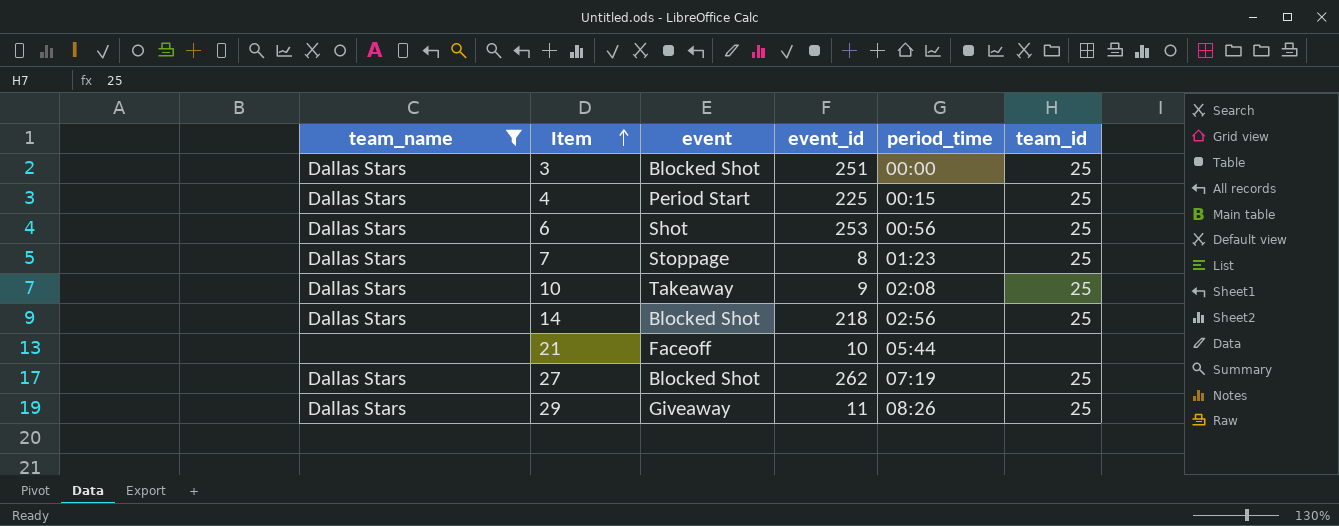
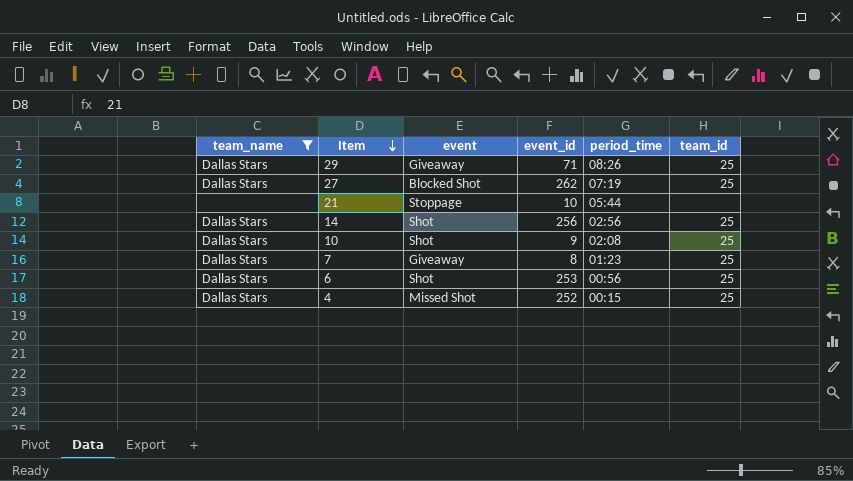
row order: Item ascending -> Item descending
row 3: Dallas Stars | Blocked Shot | 251 | 00:00 | 25 -> none
29 | event_id: 11 -> 71
21 | event: Faceoff -> Stoppage
14 | event: Blocked Shot -> Shot
14 | event_id: 218 -> 256
10 | event: Takeaway -> Shot
7 | event: Stoppage -> Giveaway
4 | event: Period Start -> Missed Shot
4 | event_id: 225 -> 252

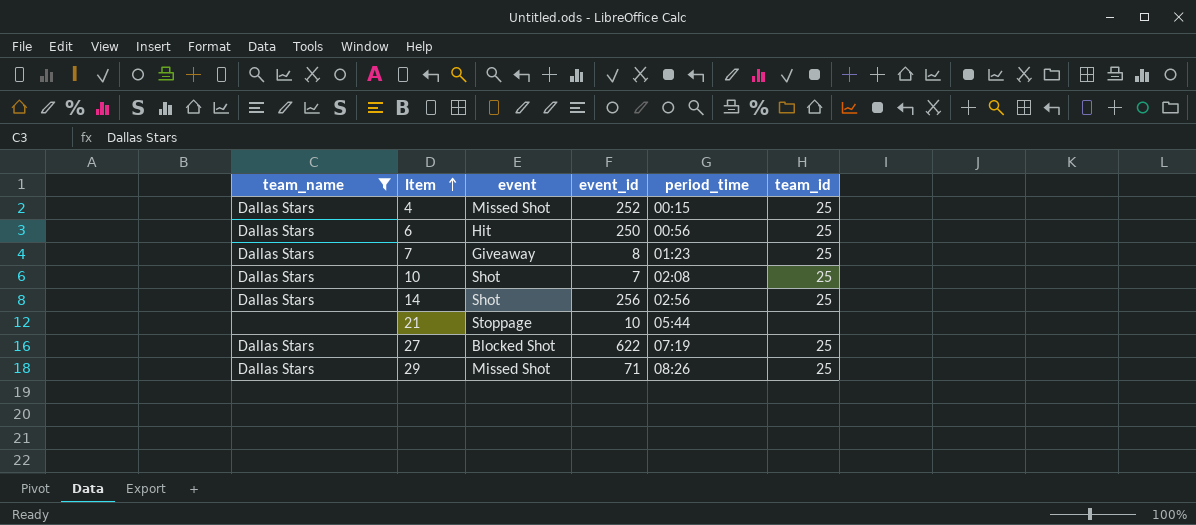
row order: Item descending -> Item ascending
6 | event: Shot -> Hit
6 | event_id: 253 -> 250
10 | event_id: 9 -> 7
27 | event_id: 262 -> 622
29 | event: Giveaway -> Missed Shot

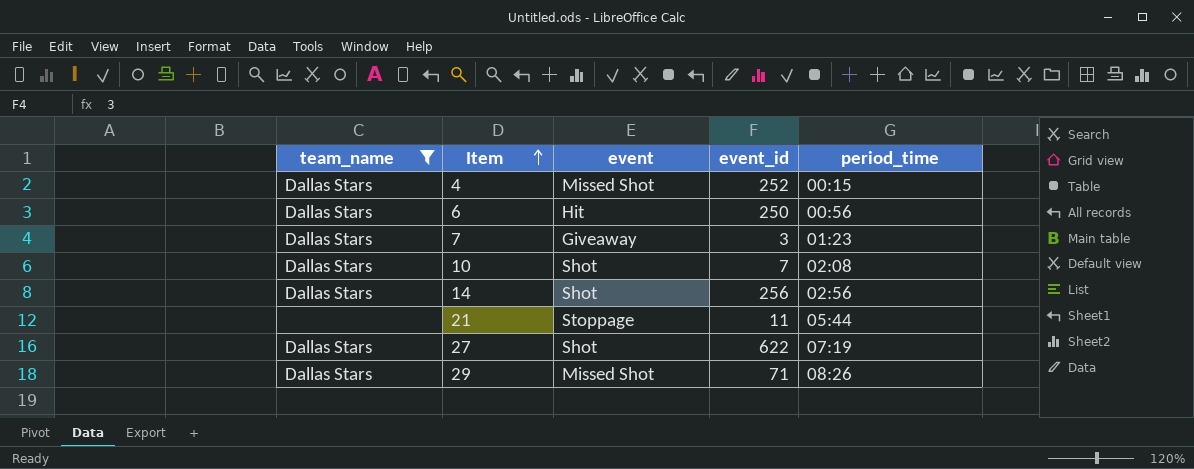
column team_id | position: 6 -> none
7 | event_id: 8 -> 3
21 | event_id: 10 -> 11
27 | event: Blocked Shot -> Shot

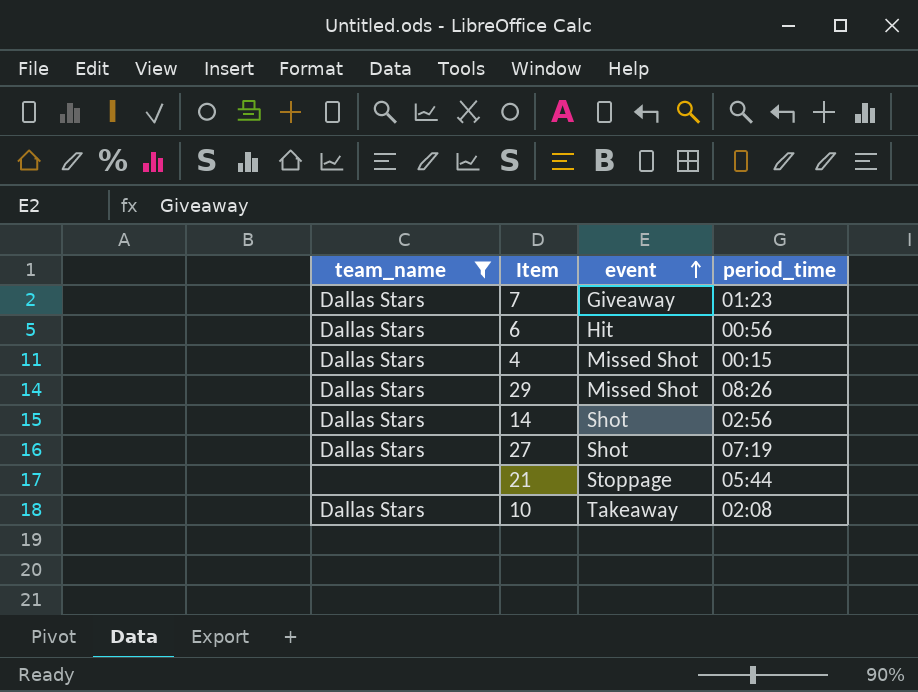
row order: Item ascending -> event ascending
column event_id | position: 4 -> none
10 | event: Shot -> Takeaway

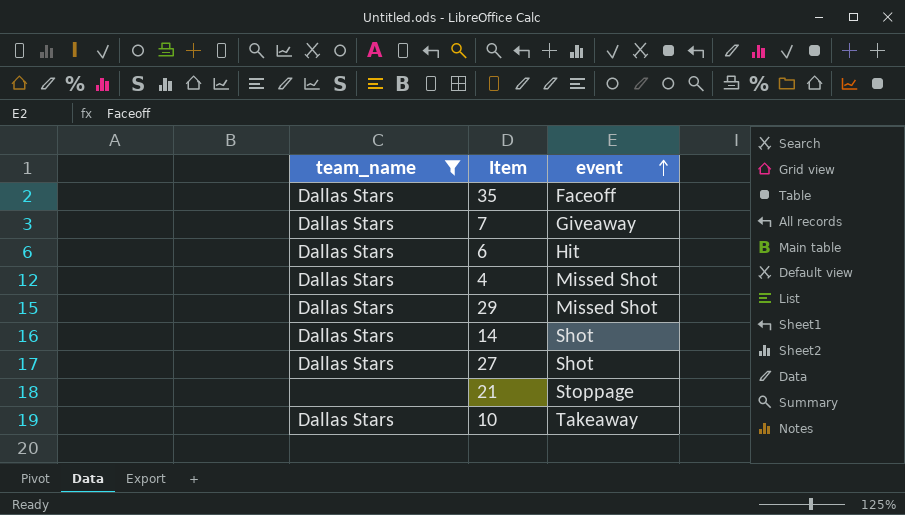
column period_time | position: 4 -> none
row 35: none -> Dallas Stars | Faceoff

